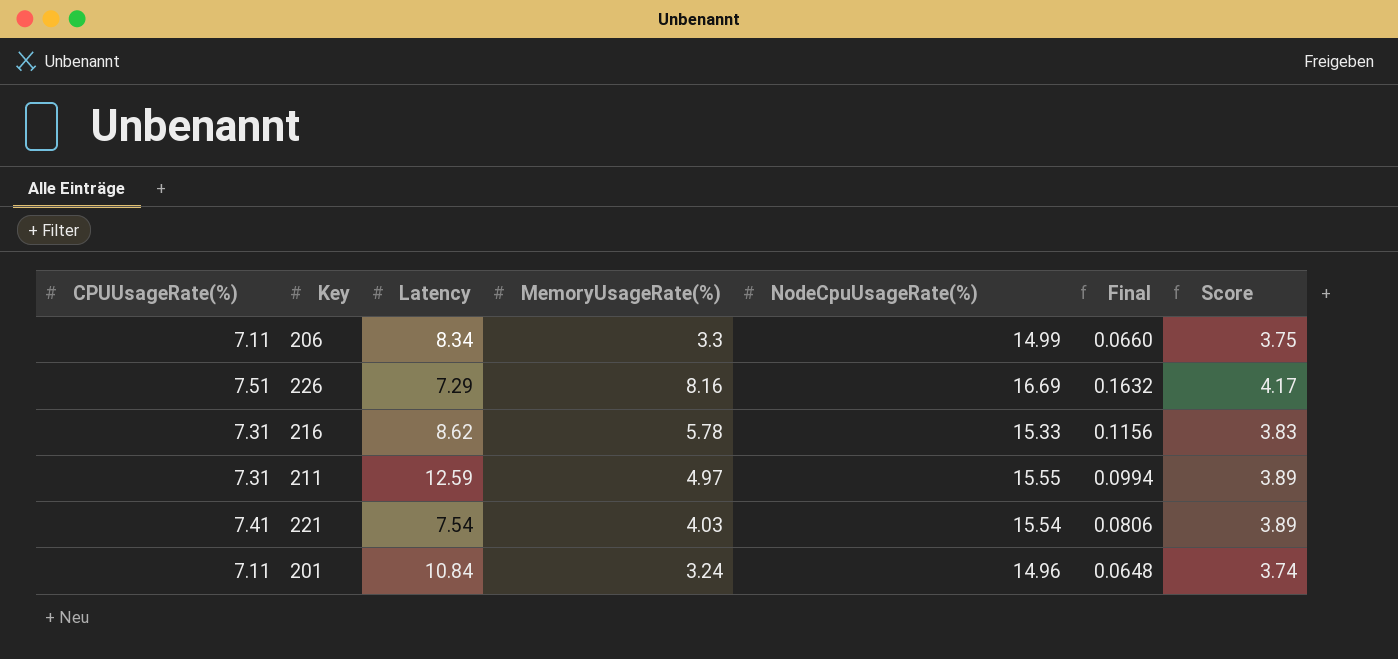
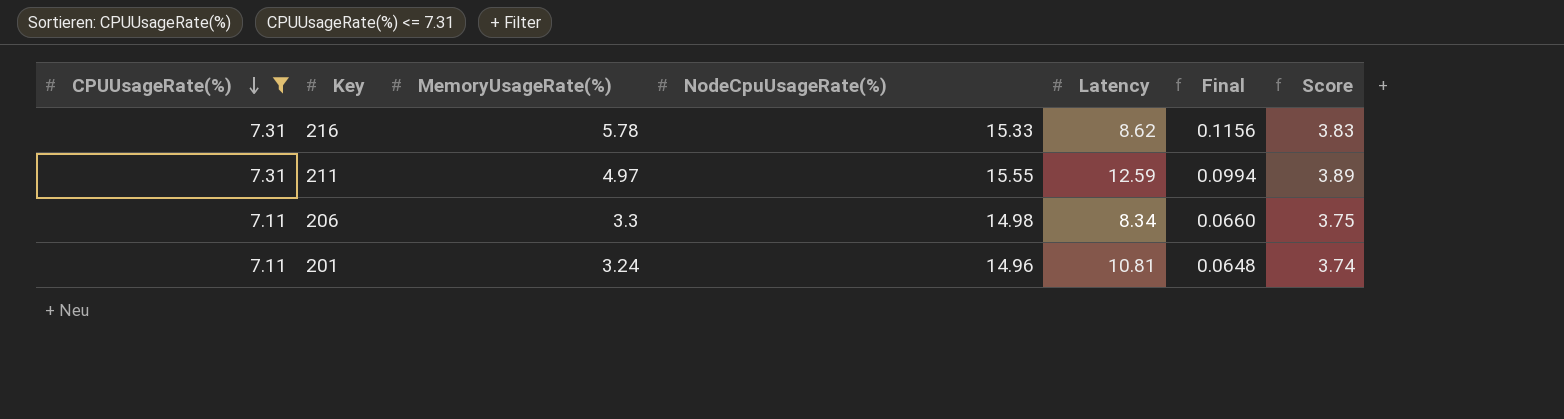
filter: none -> CPUUsageRate(%) <= 7.31
row order: none -> CPUUsageRate(%) descending
column Latency | position: 3 -> 5
206 | NodeCpuUsageRate(%): 14.99 -> 14.98
201 | Latency: 10.84 -> 10.81

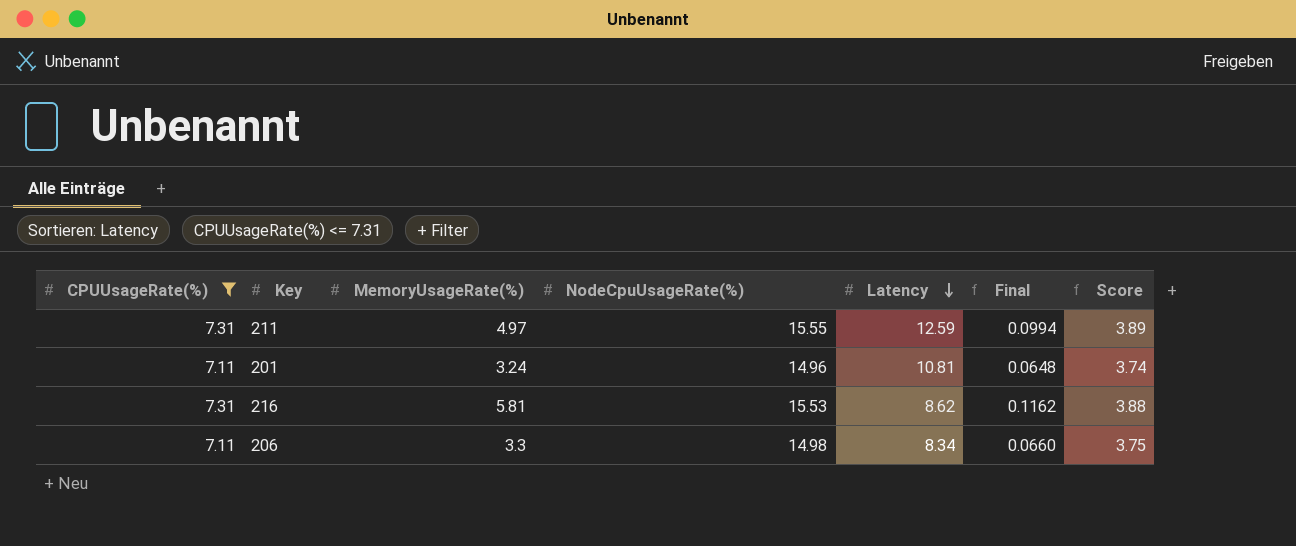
row order: CPUUsageRate(%) descending -> Latency descending
216 | MemoryUsageRate(%): 5.78 -> 5.81
216 | NodeCpuUsageRate(%): 15.33 -> 15.53
216 | Final: 0.1156 -> 0.1162
216 | Score: 3.83 -> 3.88

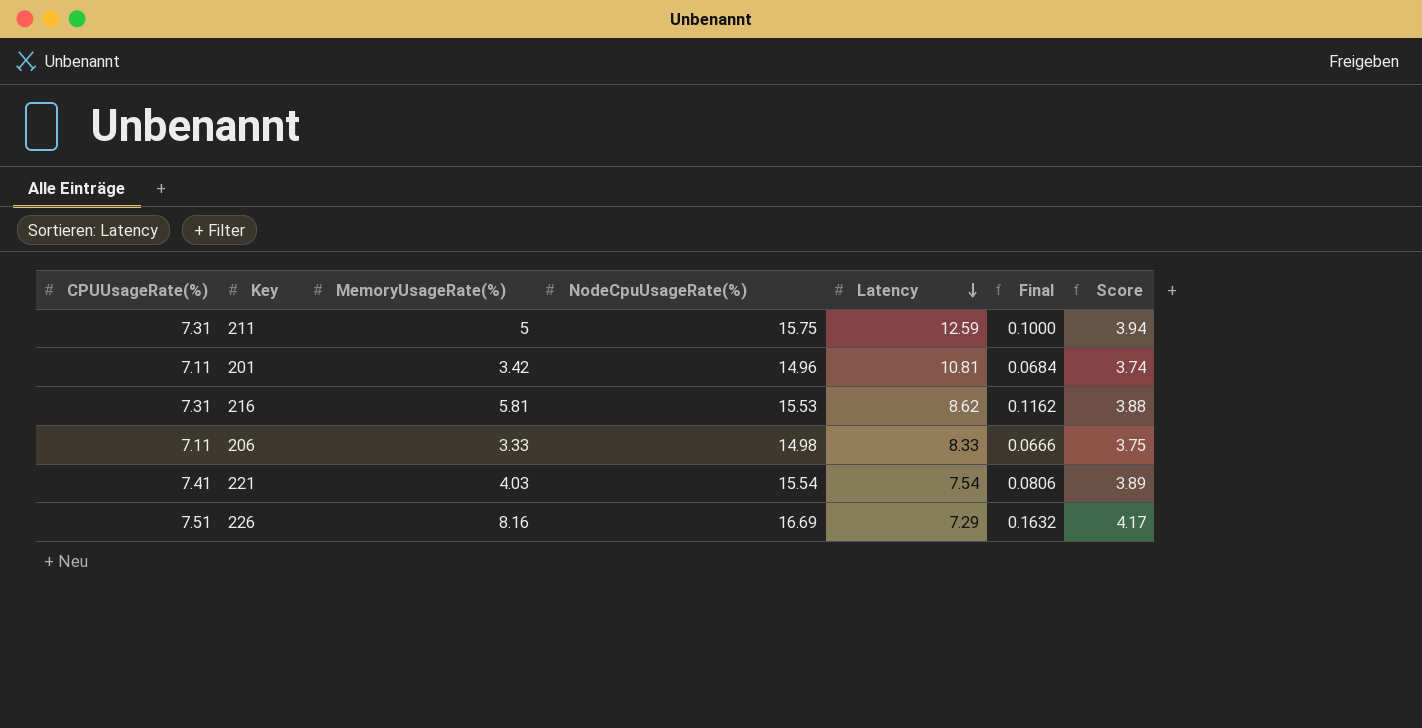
filter: CPUUsageRate(%) <= 7.31 -> none
211 | MemoryUsageRate(%): 4.97 -> 5
211 | NodeCpuUsageRate(%): 15.55 -> 15.75
211 | Final: 0.0994 -> 0.1000
211 | Score: 3.89 -> 3.94
201 | MemoryUsageRate(%): 3.24 -> 3.42
201 | Final: 0.0648 -> 0.0684
206 | MemoryUsageRate(%): 3.3 -> 3.33
206 | Latency: 8.34 -> 8.33
206 | Final: 0.0660 -> 0.0666

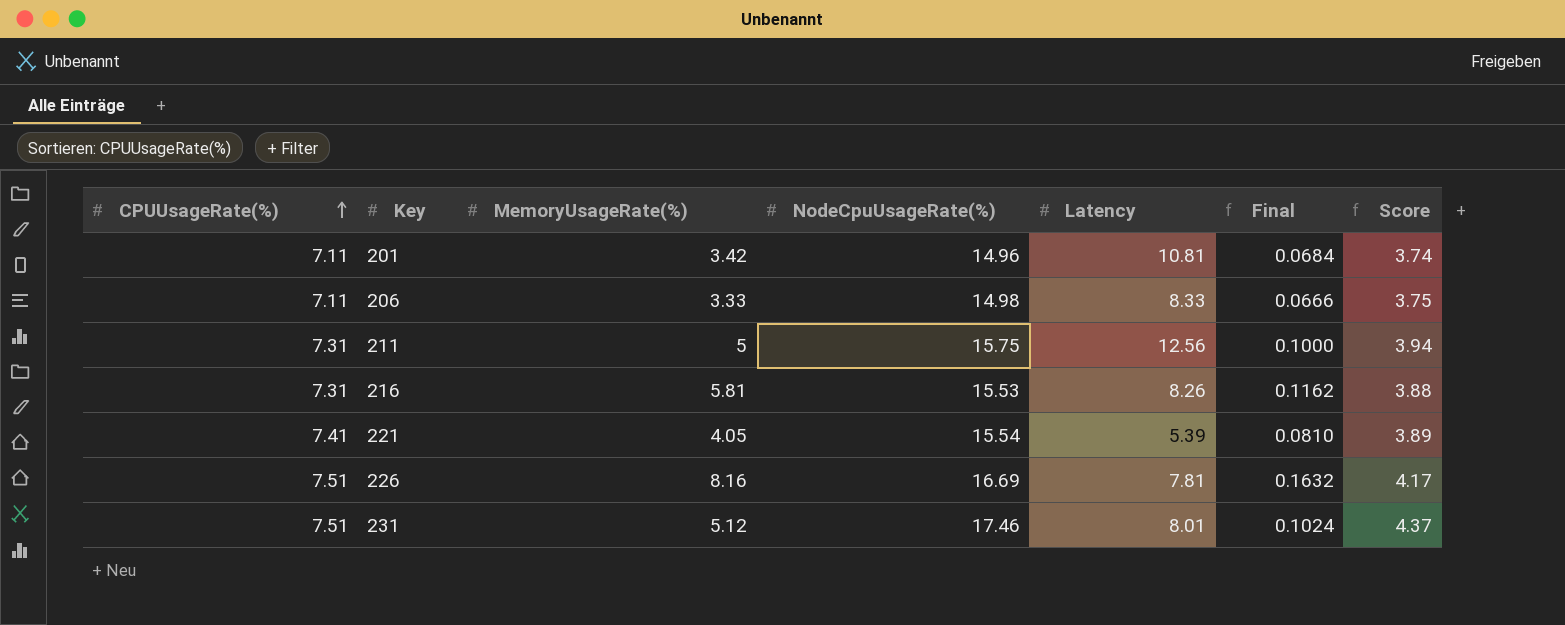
row order: Latency descending -> CPUUsageRate(%) ascending
211 | Latency: 12.59 -> 12.56
216 | Latency: 8.62 -> 8.26
221 | MemoryUsageRate(%): 4.03 -> 4.05
221 | Latency: 7.54 -> 5.39
221 | Final: 0.0806 -> 0.0810
226 | Latency: 7.29 -> 7.81
row 231: none -> 7.51 | 5.12 | 17.46 | 8.01 | 0.1024 | 4.37

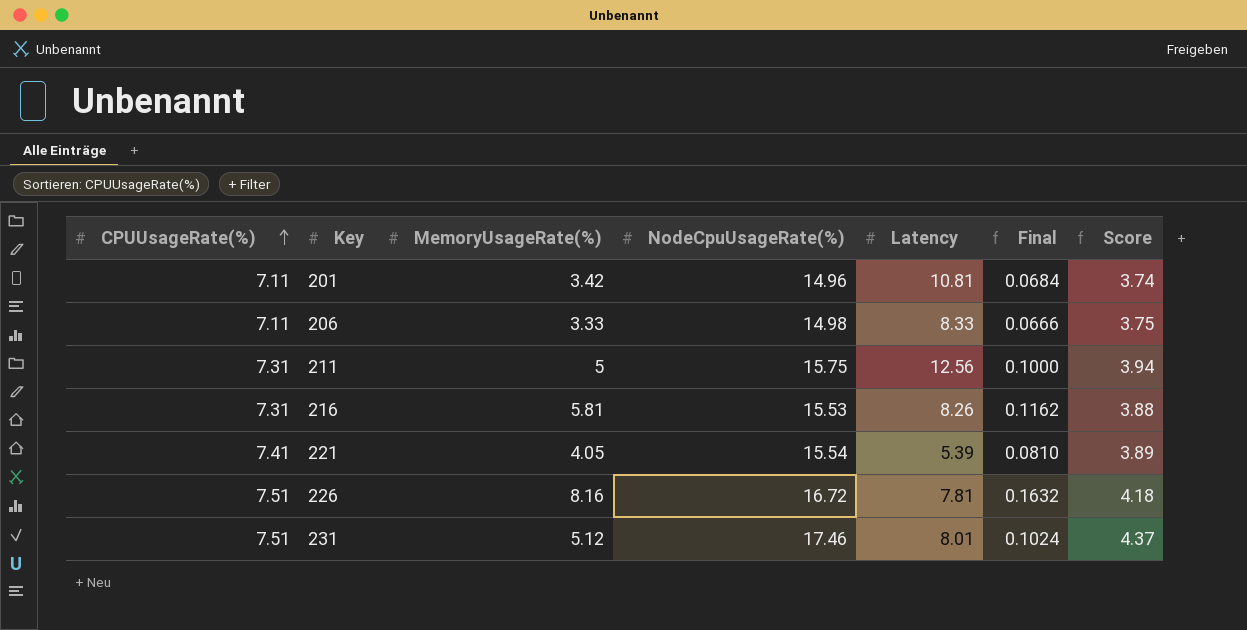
226 | NodeCpuUsageRate(%): 16.69 -> 16.72
226 | Score: 4.17 -> 4.18

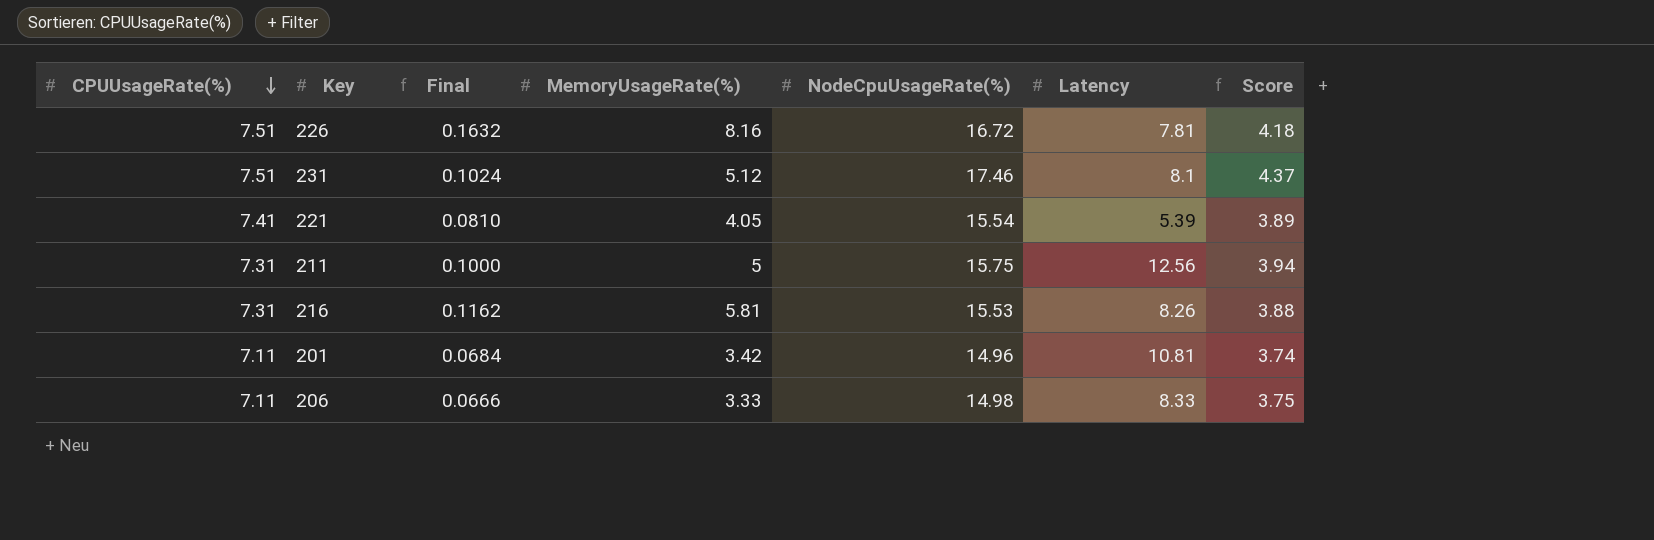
row order: CPUUsageRate(%) ascending -> CPUUsageRate(%) descending
column Final | position: 6 -> 3
231 | Latency: 8.01 -> 8.1

